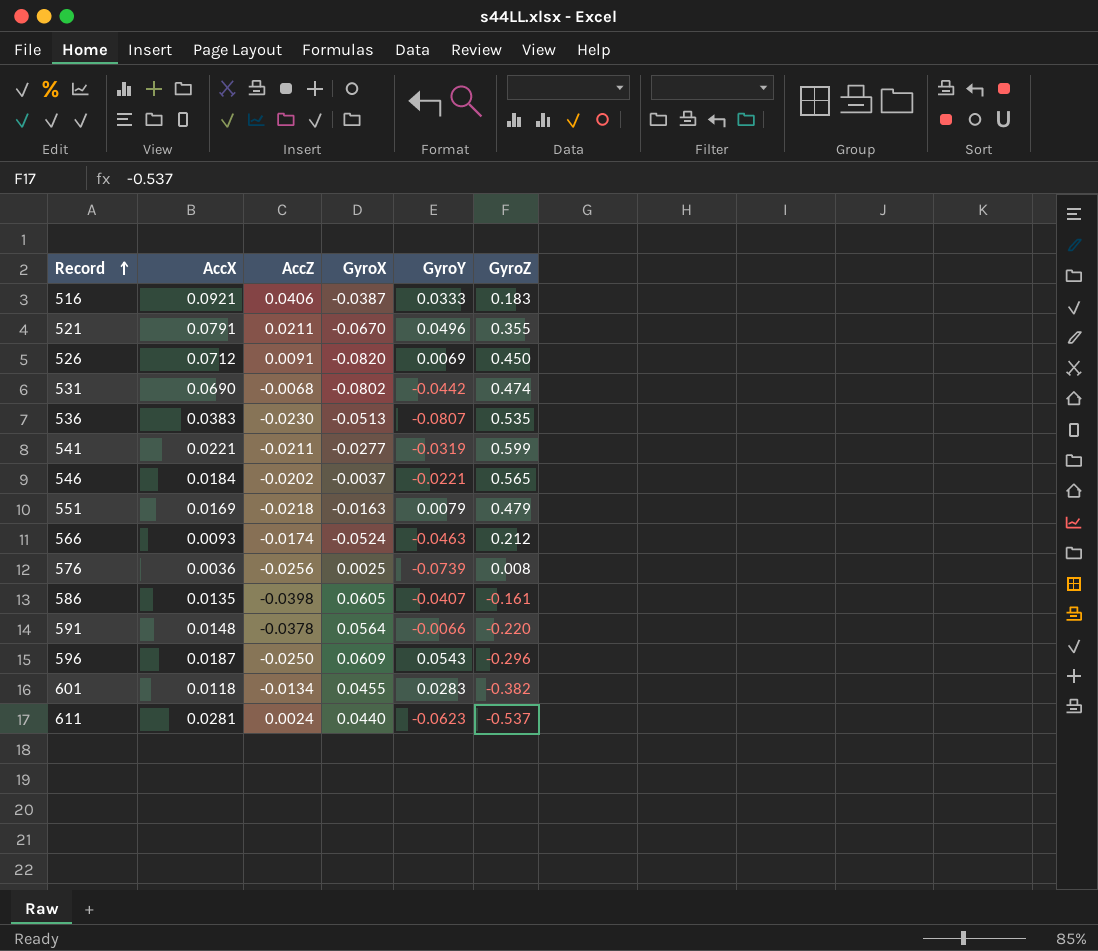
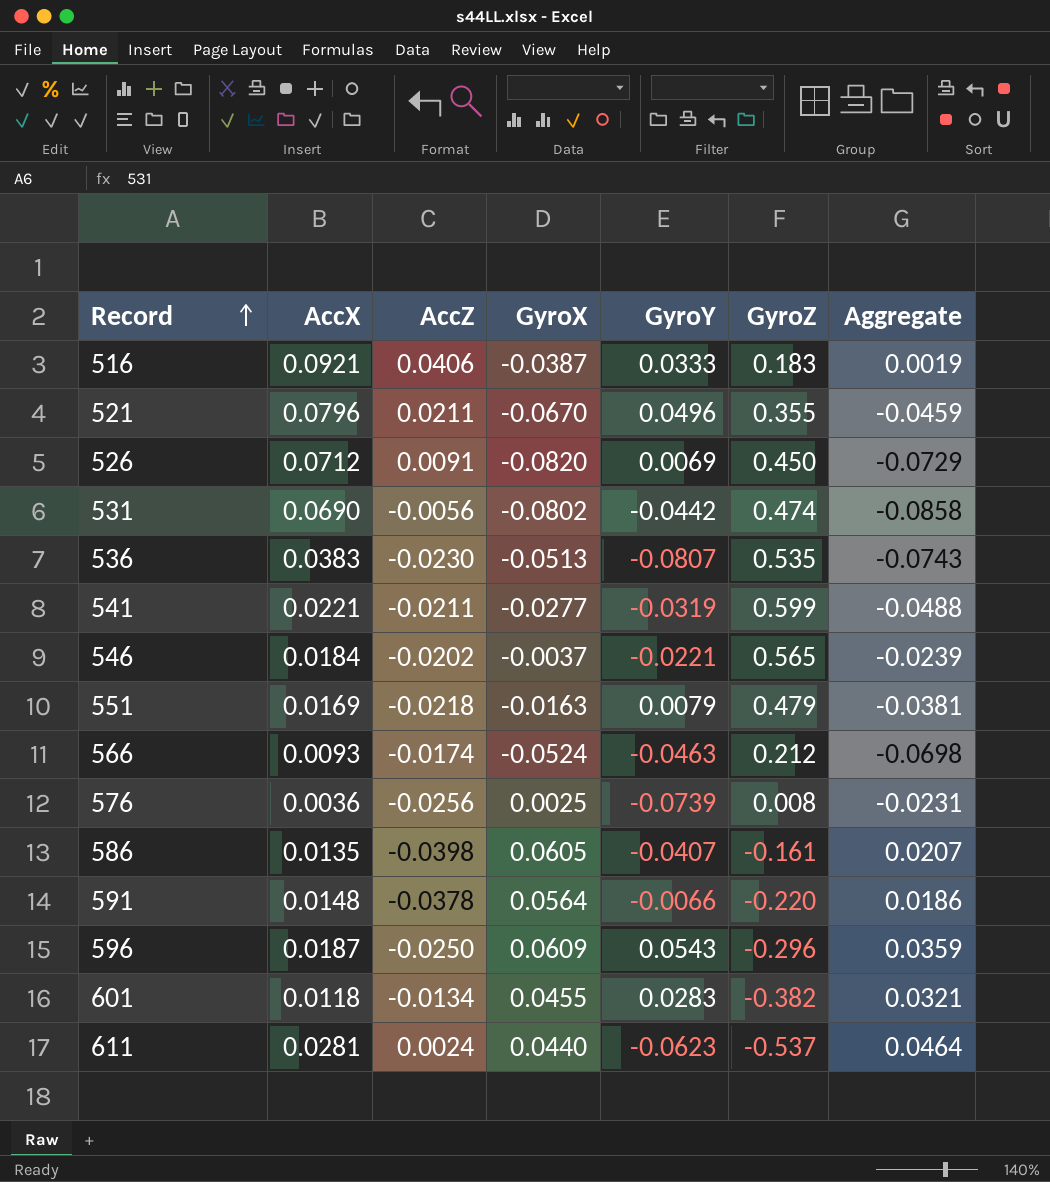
column Aggregate | formula: none -> [AccZ] + [GyroX]
521 | AccX: 0.0791 -> 0.0796
531 | AccZ: -0.0068 -> -0.0056

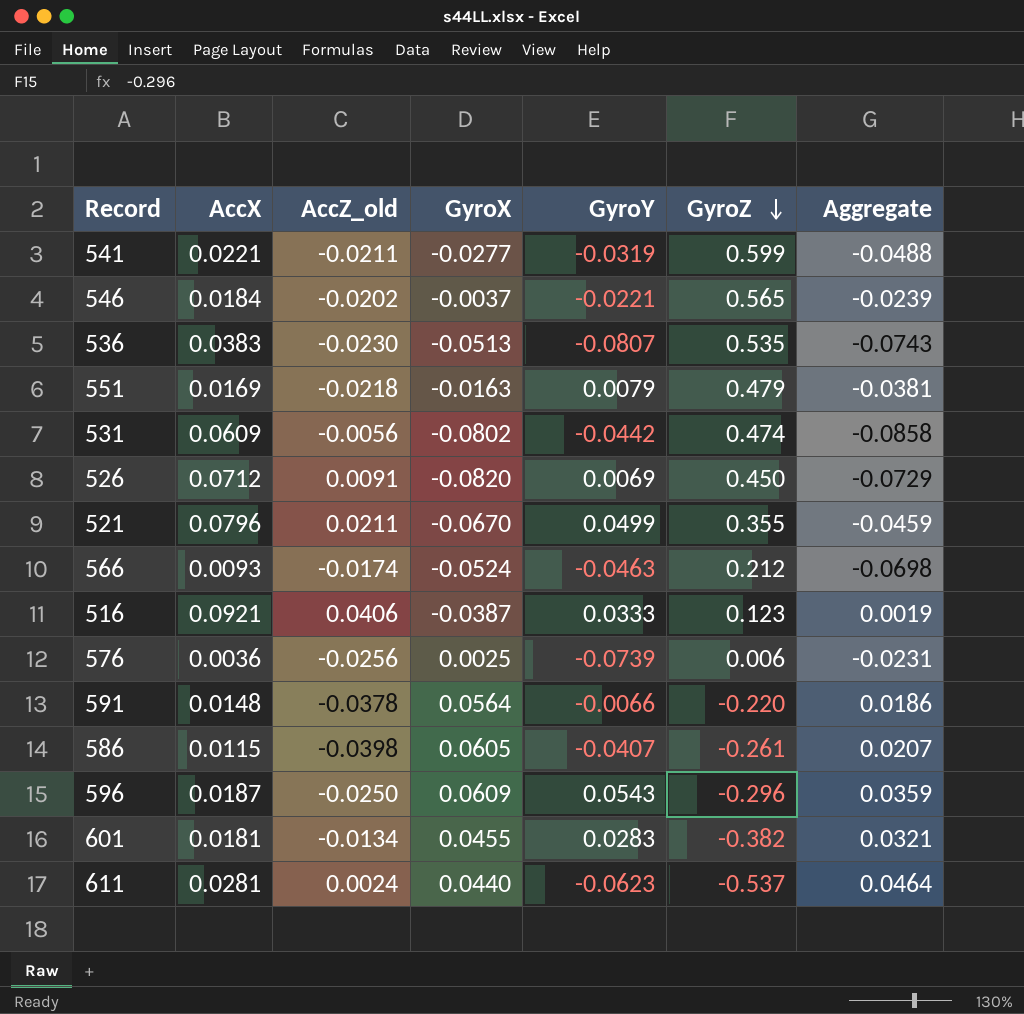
row order: Record ascending -> GyroZ descending
column name: AccZ -> AccZ_old
531 | AccX: 0.0690 -> 0.0609
521 | GyroY: 0.0496 -> 0.0499
516 | GyroZ: 0.183 -> 0.123
576 | GyroZ: 0.008 -> 0.006
586 | AccX: 0.0135 -> 0.0115
586 | GyroZ: -0.161 -> -0.261
601 | AccX: 0.0118 -> 0.0181

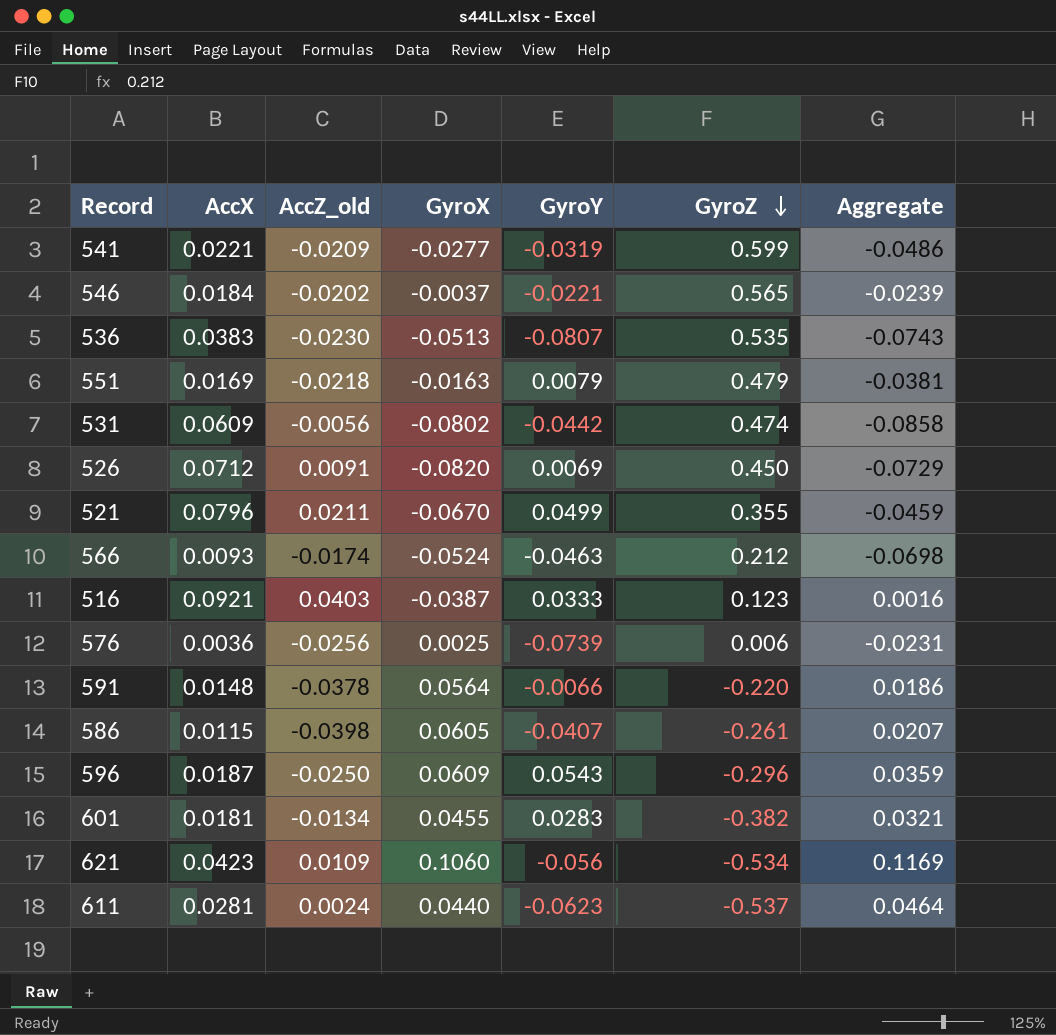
541 | AccZ_old: -0.0211 -> -0.0209
541 | Aggregate: -0.0488 -> -0.0486
516 | AccZ_old: 0.0406 -> 0.0403
516 | Aggregate: 0.0019 -> 0.0016
row 621: none -> 0.0423 | 0.0109 | 0.1060 | -0.056 | -0.534 | 0.1169

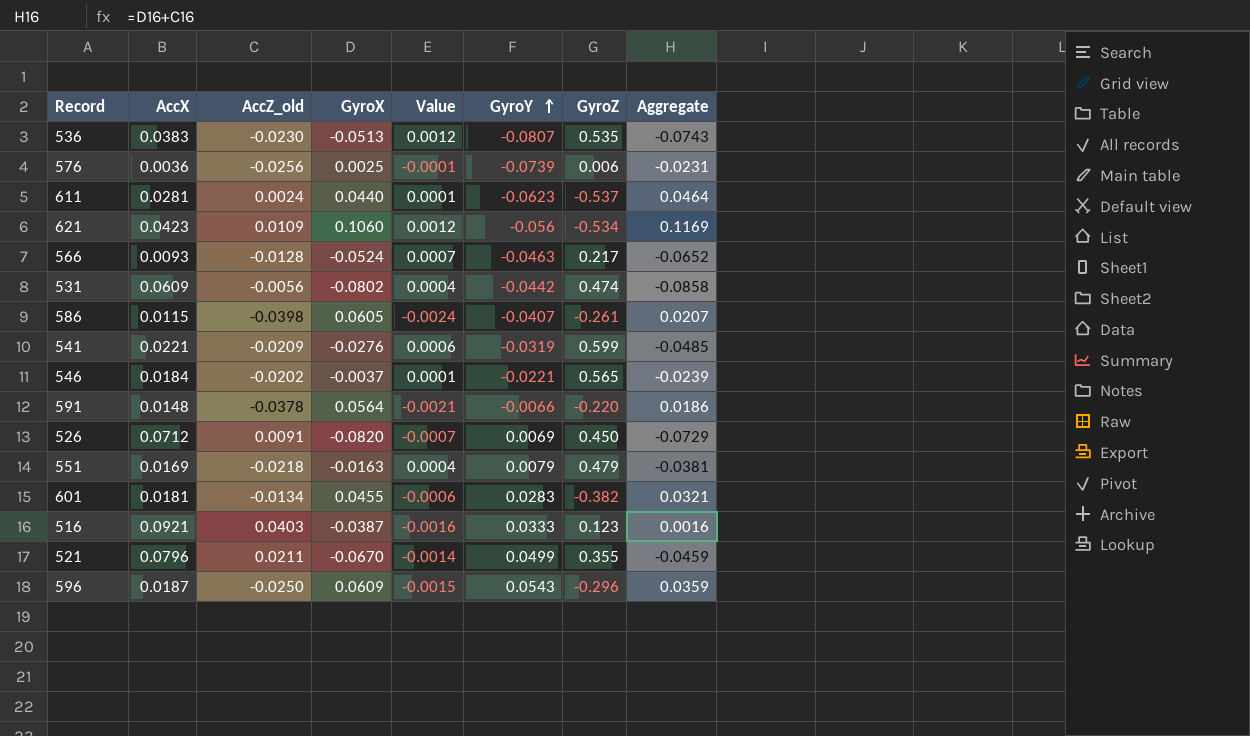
row order: GyroZ descending -> GyroY ascending
column Value | formula: none -> [AccZ_old] * [GyroX]
566 | AccZ_old: -0.0174 -> -0.0128
566 | GyroZ: 0.212 -> 0.217
566 | Aggregate: -0.0698 -> -0.0652
541 | GyroX: -0.0277 -> -0.0276
541 | Aggregate: -0.0486 -> -0.0485

